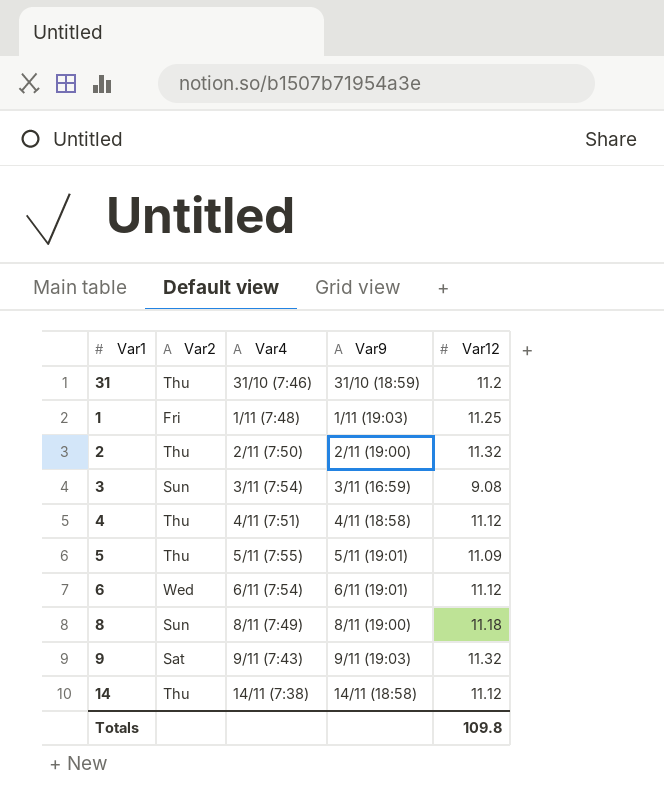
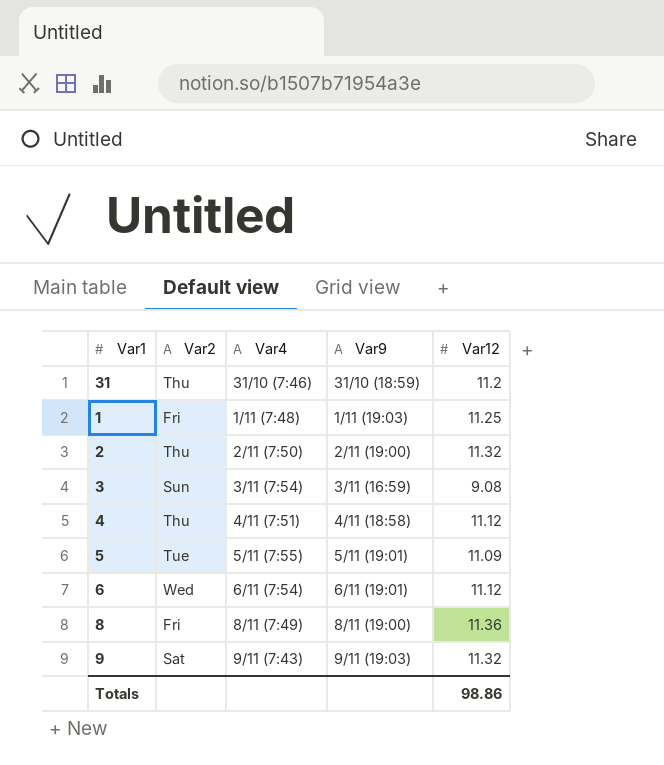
row 14: Thu | 14/11 (7:38) | 14/11 (18:58) | 11.12 -> none
5 | Var2: Thu -> Tue
8 | Var2: Sun -> Fri
8 | Var12: 11.18 -> 11.36
Totals | Var12: 109.8 -> 98.86

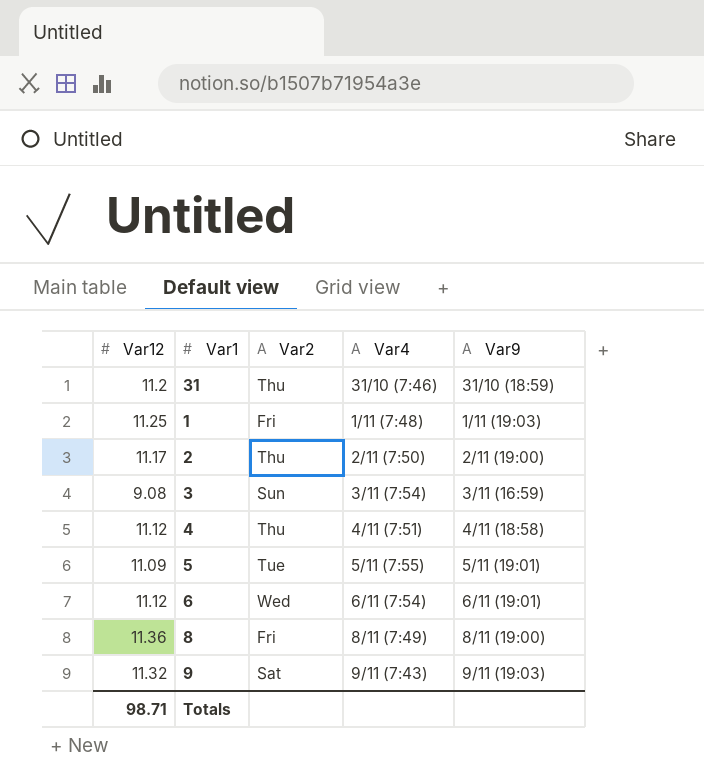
column Var12 | position: 5 -> 1
2 | Var12: 11.32 -> 11.17
Totals | Var12: 98.86 -> 98.71

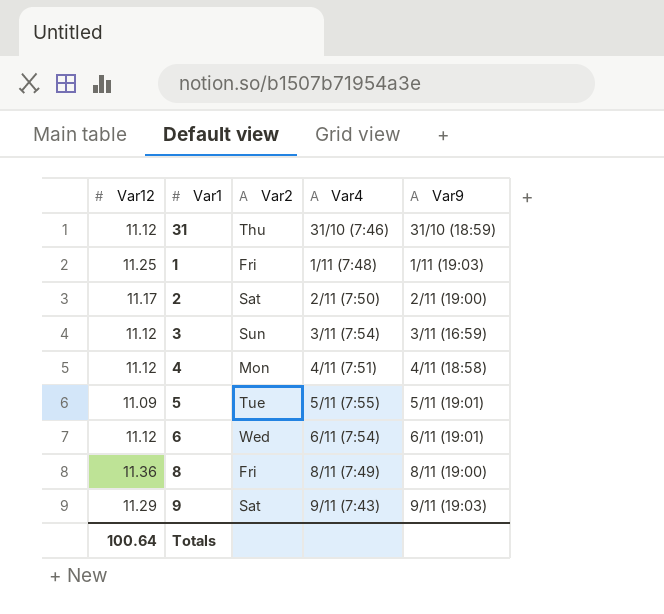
31 | Var12: 11.2 -> 11.12
2 | Var2: Thu -> Sat
3 | Var12: 9.08 -> 11.12
4 | Var2: Thu -> Mon
9 | Var12: 11.32 -> 11.29
Totals | Var12: 98.71 -> 100.64

